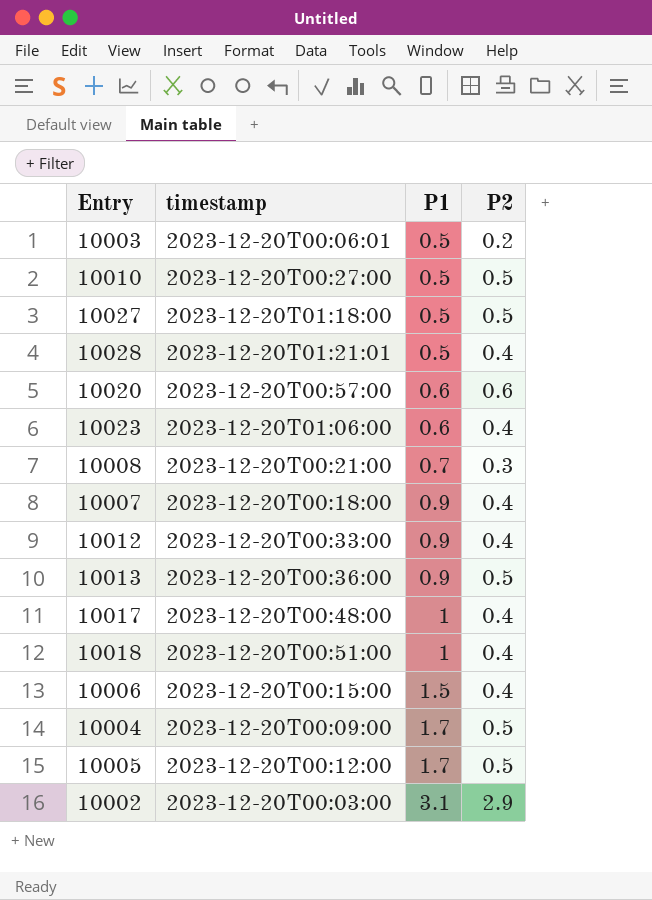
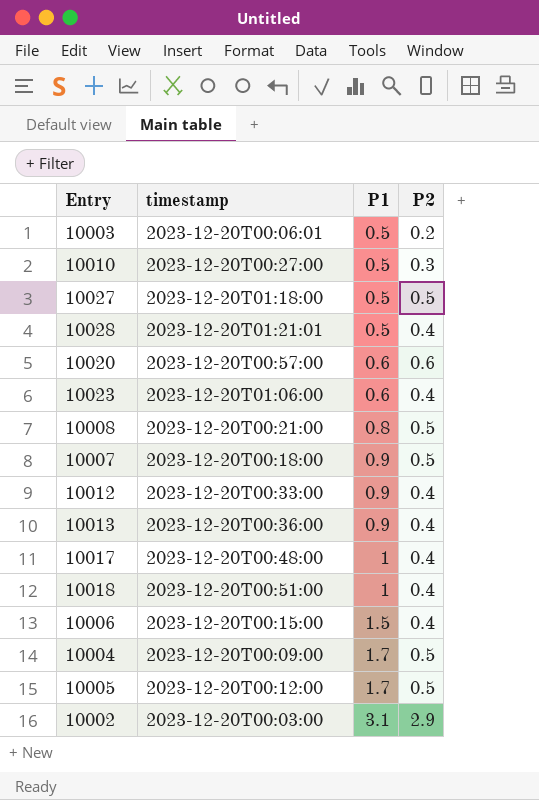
10010 | P2: 0.5 -> 0.3
10008 | P1: 0.7 -> 0.8
10008 | P2: 0.3 -> 0.5
10007 | P2: 0.4 -> 0.5
10013 | P2: 0.5 -> 0.4

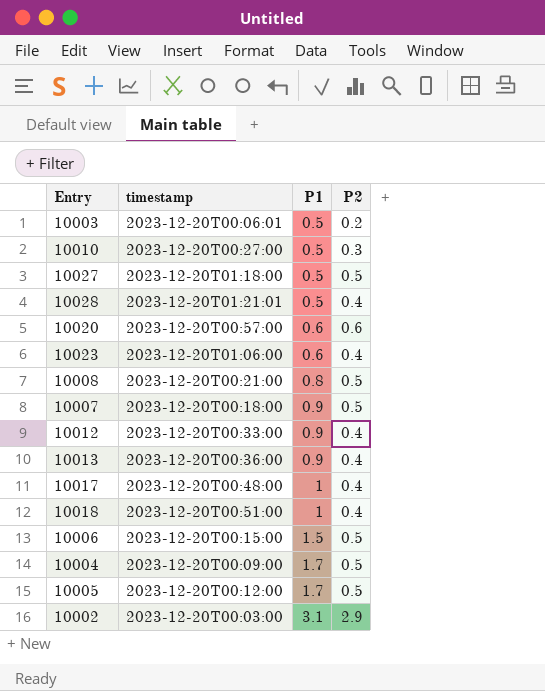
10006 | P2: 0.4 -> 0.5

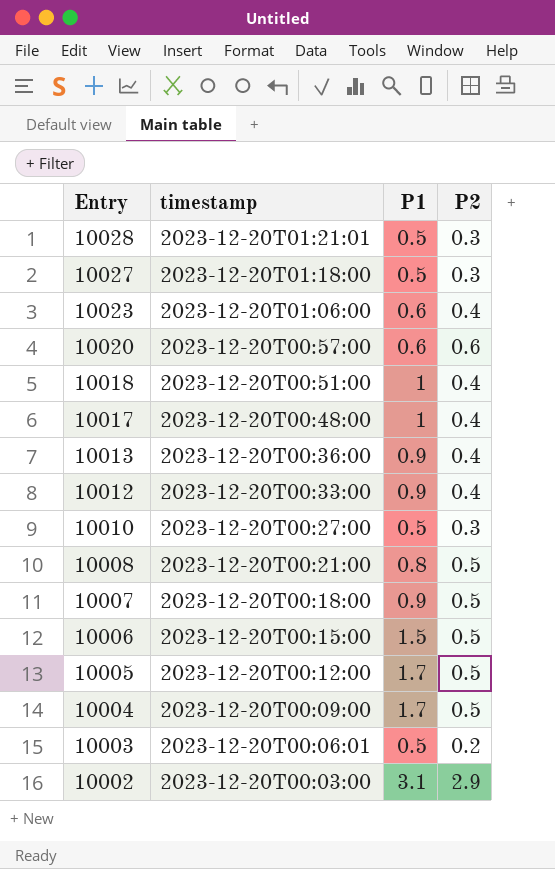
row order: P1 ascending -> Entry descending
10028 | P2: 0.4 -> 0.3
10027 | P2: 0.5 -> 0.3

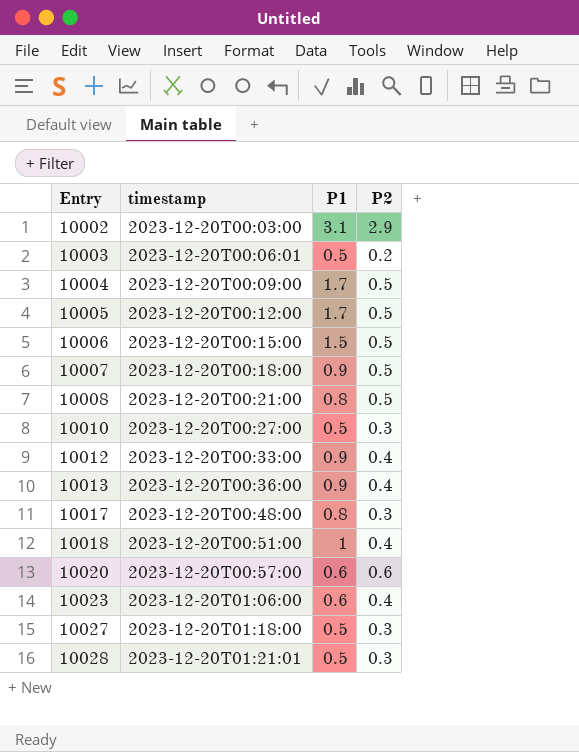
row order: Entry descending -> Entry ascending
10017 | P1: 1 -> 0.8
10017 | P2: 0.4 -> 0.3

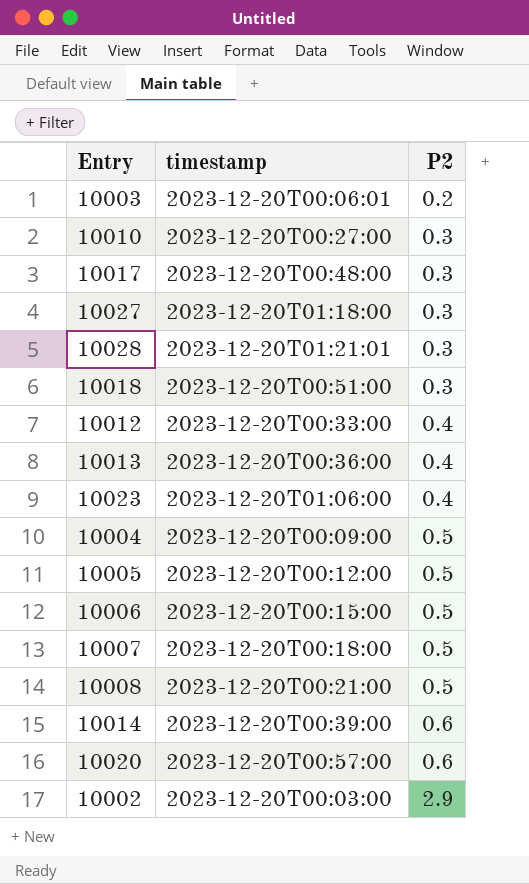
row order: Entry ascending -> P2 ascending
column P1 | position: 3 -> none
10018 | P2: 0.4 -> 0.3
row 10014: none -> 2023-12-20T00:39:00 | 0.6

